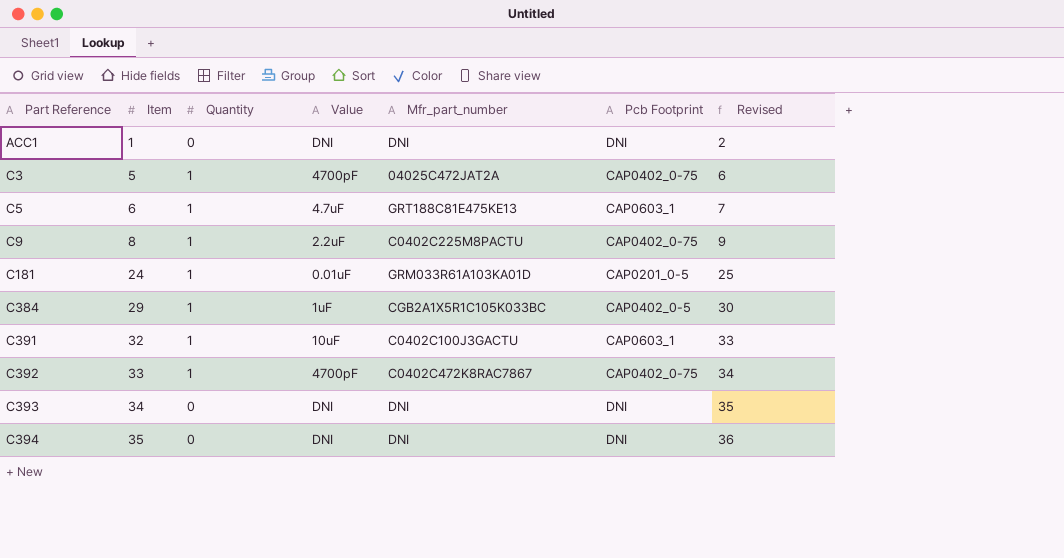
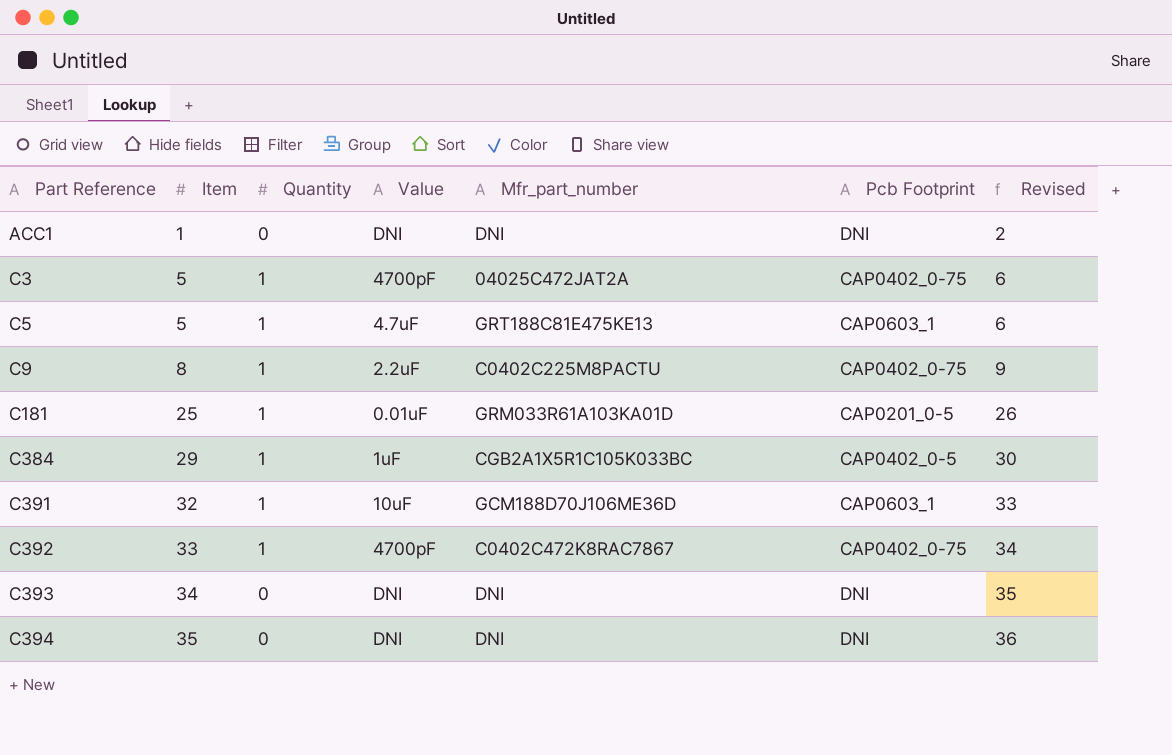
C5 | Item: 6 -> 5
C5 | Revised: 7 -> 6
C181 | Item: 24 -> 25
C181 | Revised: 25 -> 26
C391 | Mfr_part_number: C0402C100J3GACTU -> GCM188D70J106ME36D

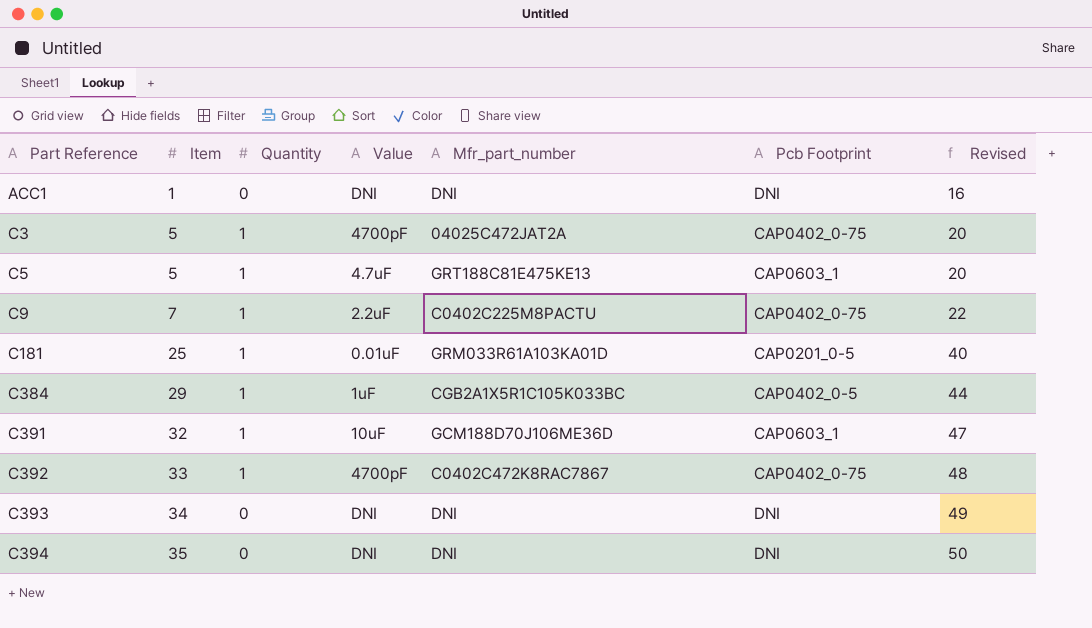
column Revised | formula: [Item] + 1 -> [Item] + 15
C9 | Item: 8 -> 7

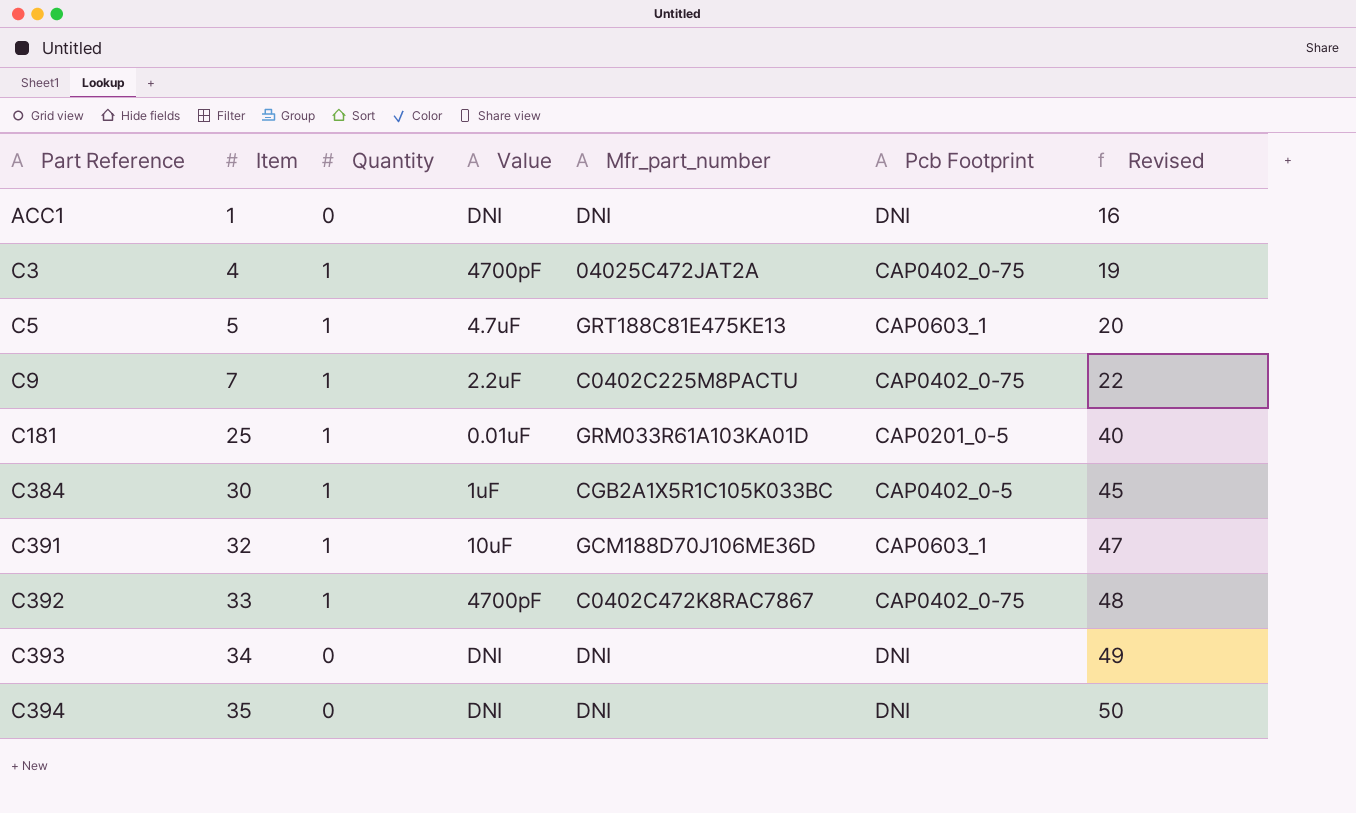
C3 | Item: 5 -> 4
C3 | Revised: 20 -> 19
C384 | Item: 29 -> 30
C384 | Revised: 44 -> 45

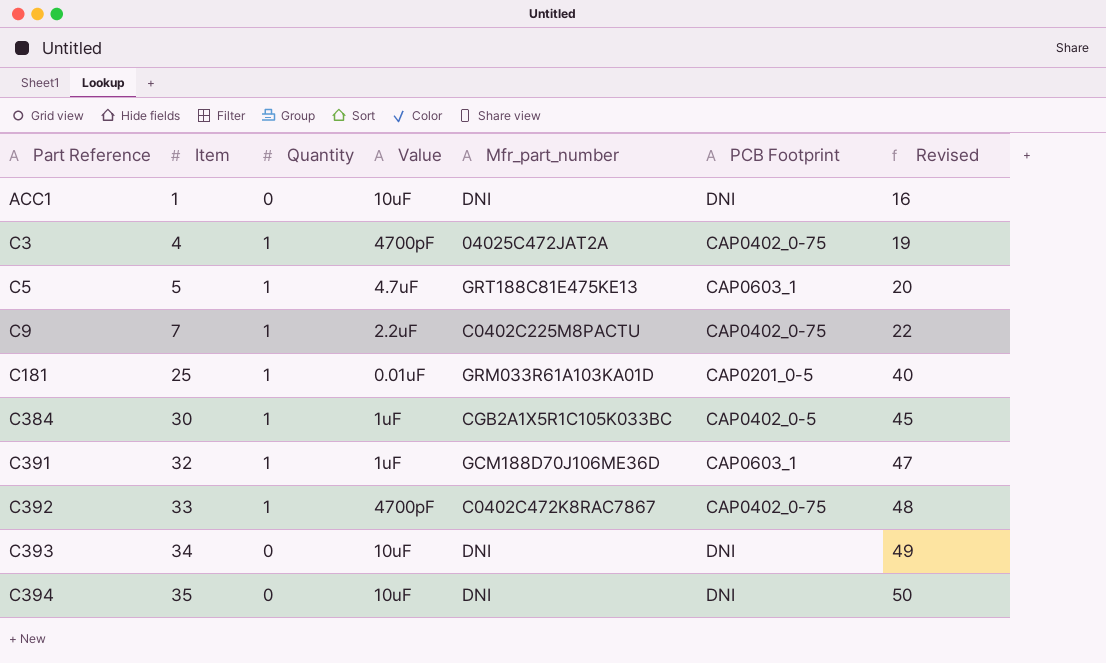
column name: Pcb Footprint -> PCB Footprint
ACC1 | Value: DNI -> 10uF
C391 | Value: 10uF -> 1uF
C393 | Value: DNI -> 10uF
C394 | Value: DNI -> 10uF

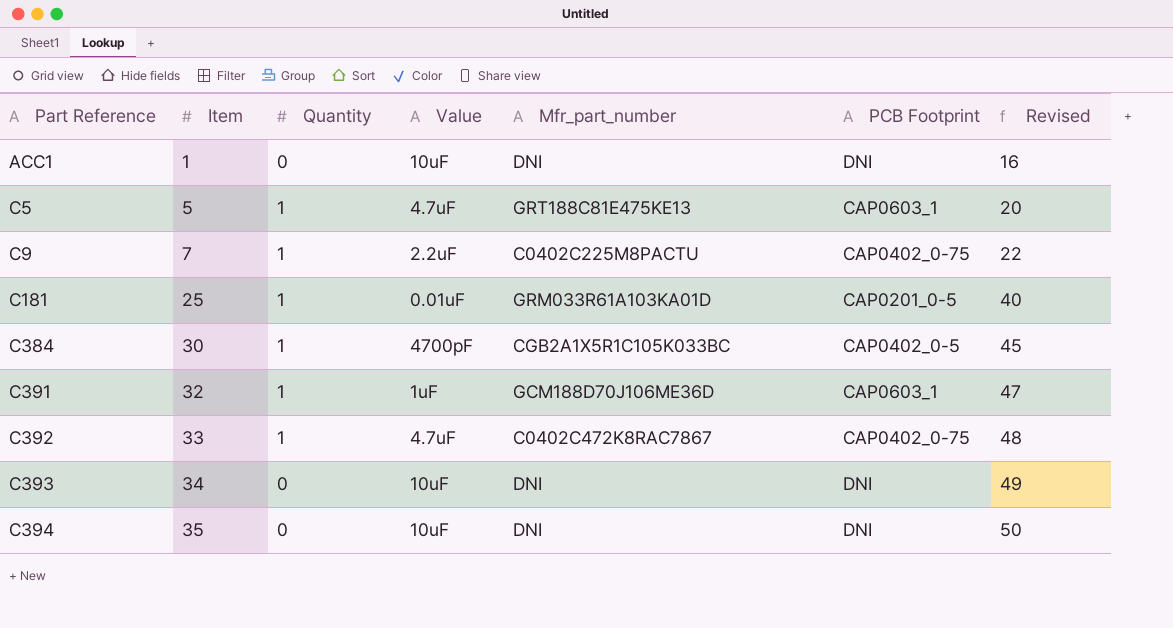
row C3: 4 | 1 | 4700pF | 04025C472JAT2A | CAP0402_0-75 | 19 -> none
C384 | Value: 1uF -> 4700pF
C392 | Value: 4700pF -> 4.7uF

